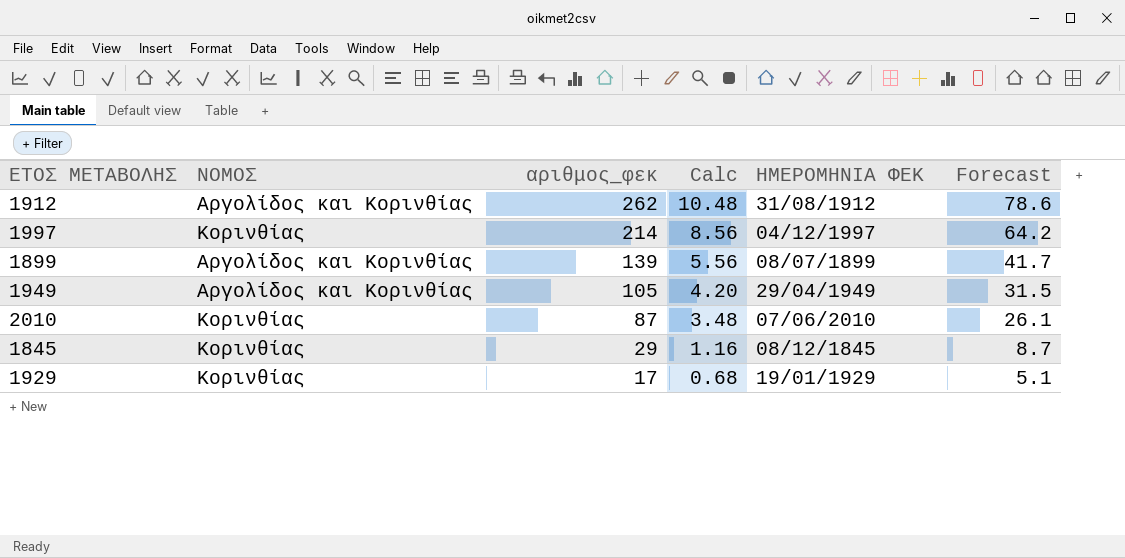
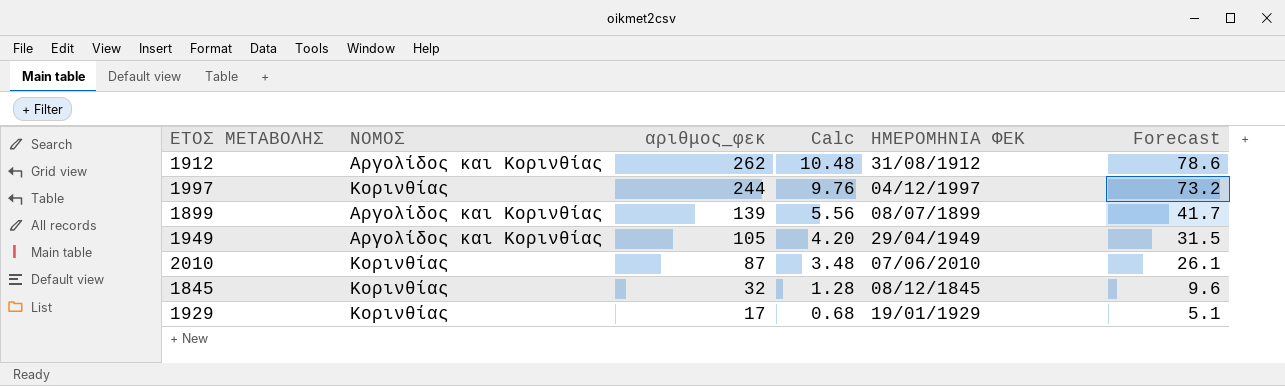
1997 | αριθμος_φεκ: 214 -> 244
1997 | Calc: 8.56 -> 9.76
1997 | Forecast: 64.2 -> 73.2
1845 | αριθμος_φεκ: 29 -> 32
1845 | Calc: 1.16 -> 1.28
1845 | Forecast: 8.7 -> 9.6

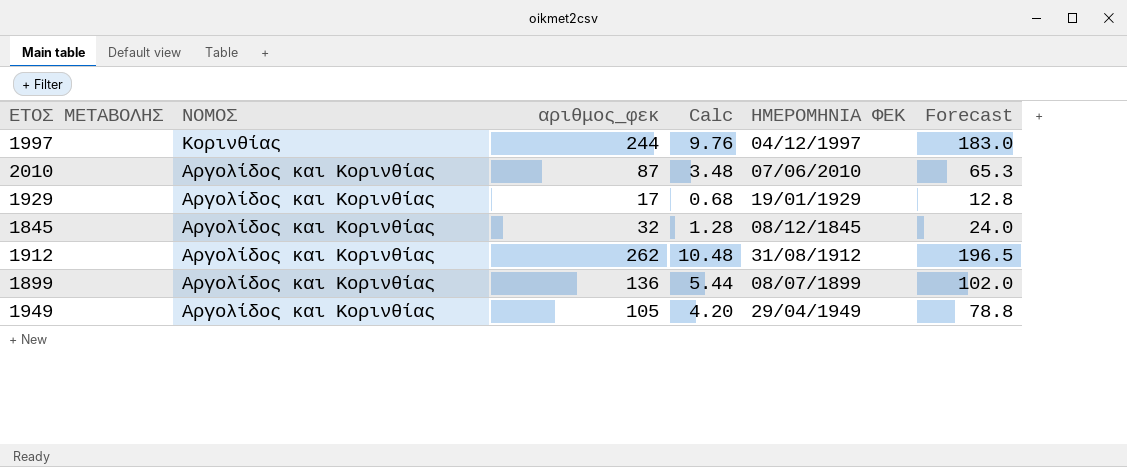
row order: αριθμος_φεκ descending -> ΝΟΜΟΣ descending
column Forecast | formula: [αριθμος_φεκ] * 0.3 -> [αριθμος_φεκ] * 0.75
2010 | ΝΟΜΟΣ: Κορινθίας -> Αργολίδος και Κορινθίας
1929 | ΝΟΜΟΣ: Κορινθίας -> Αργολίδος και Κορινθίας
1845 | ΝΟΜΟΣ: Κορινθίας -> Αργολίδος και Κορινθίας
1899 | αριθμος_φεκ: 139 -> 136
1899 | Calc: 5.56 -> 5.44

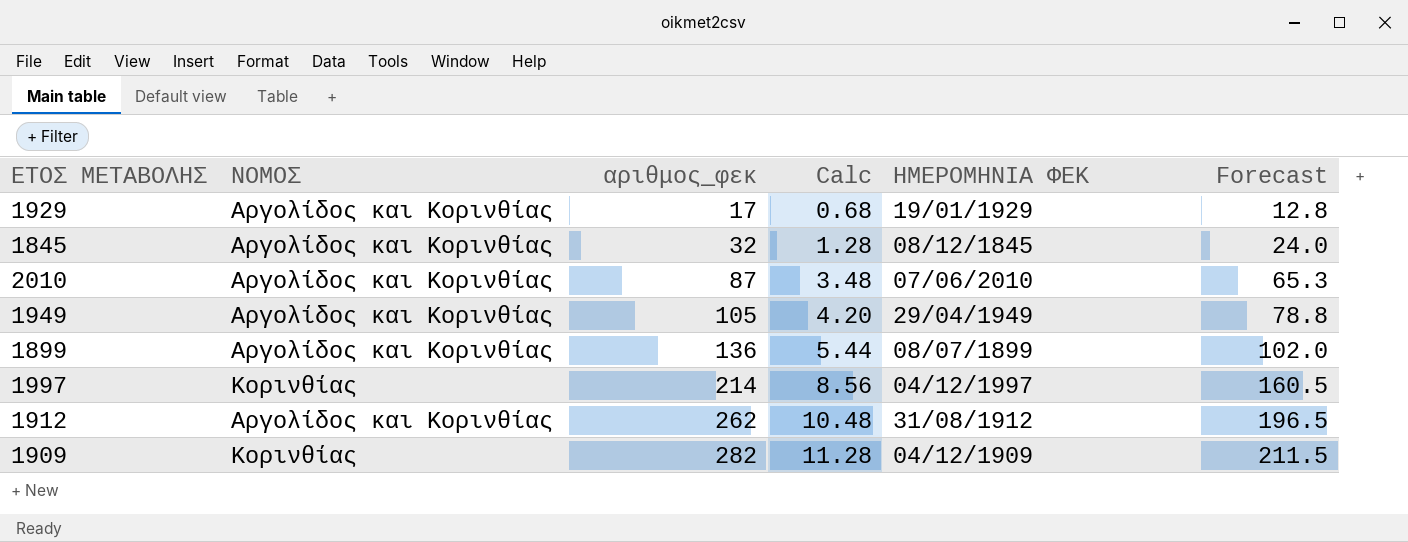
row order: ΝΟΜΟΣ descending -> αριθμος_φεκ ascending
1997 | αριθμος_φεκ: 244 -> 214
1997 | Calc: 9.76 -> 8.56
1997 | Forecast: 183.0 -> 160.5
row 1909: none -> Κορινθίας | 282 | 11.28 | 04/12/1909 | 211.5

